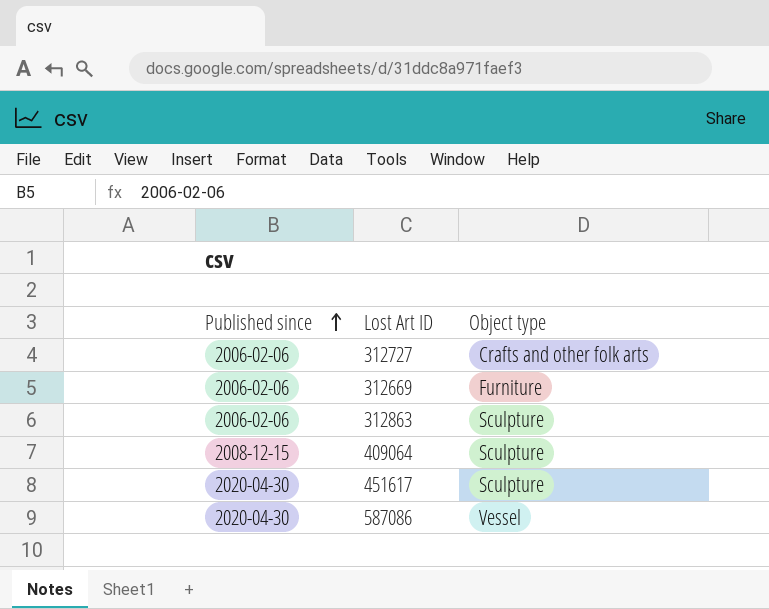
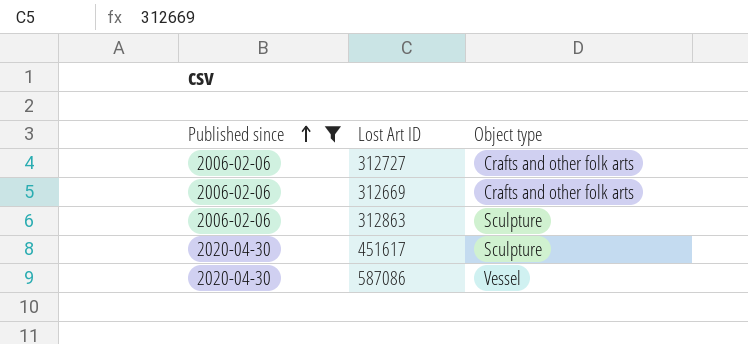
filter: none -> Published since != 2008-12-15
312669 | Object type: Furniture -> Crafts and other folk arts

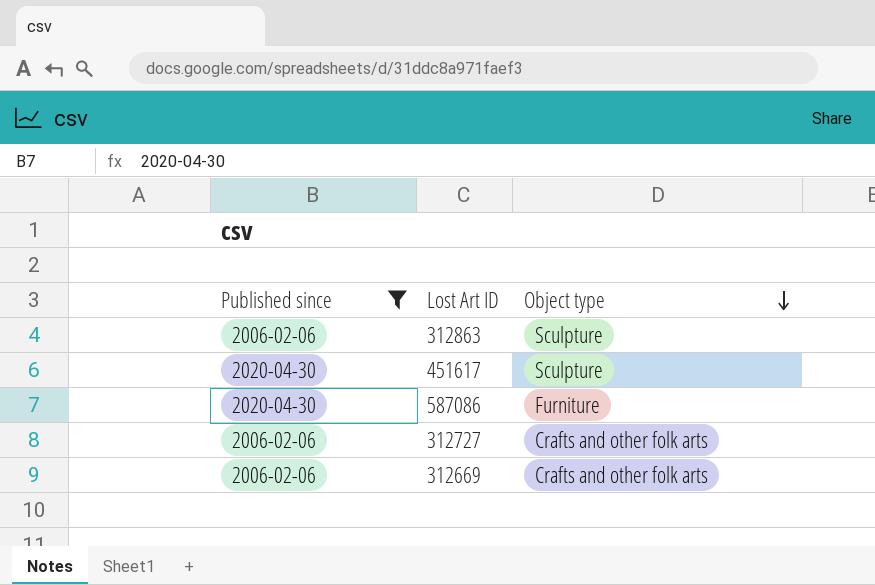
row order: Published since ascending -> Object type descending
587086 | Object type: Vessel -> Furniture

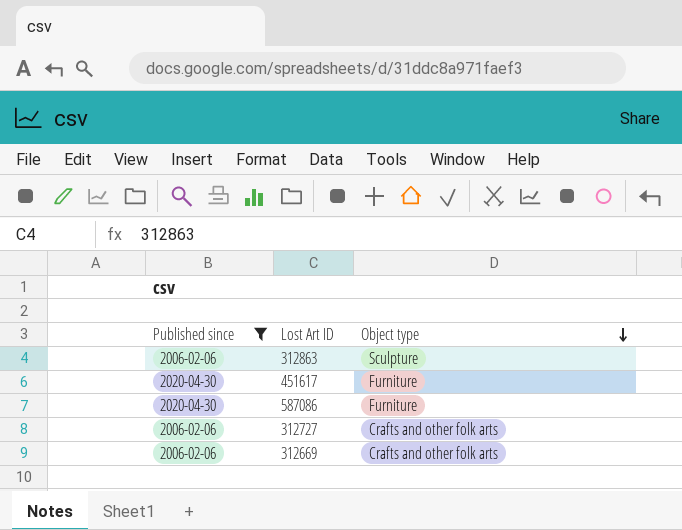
451617 | Object type: Sculpture -> Furniture

